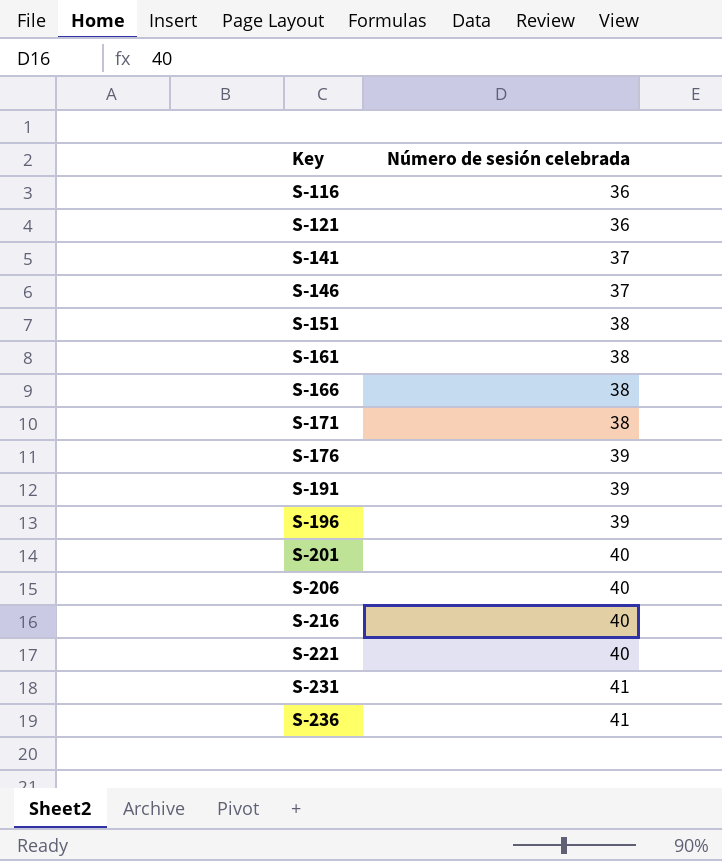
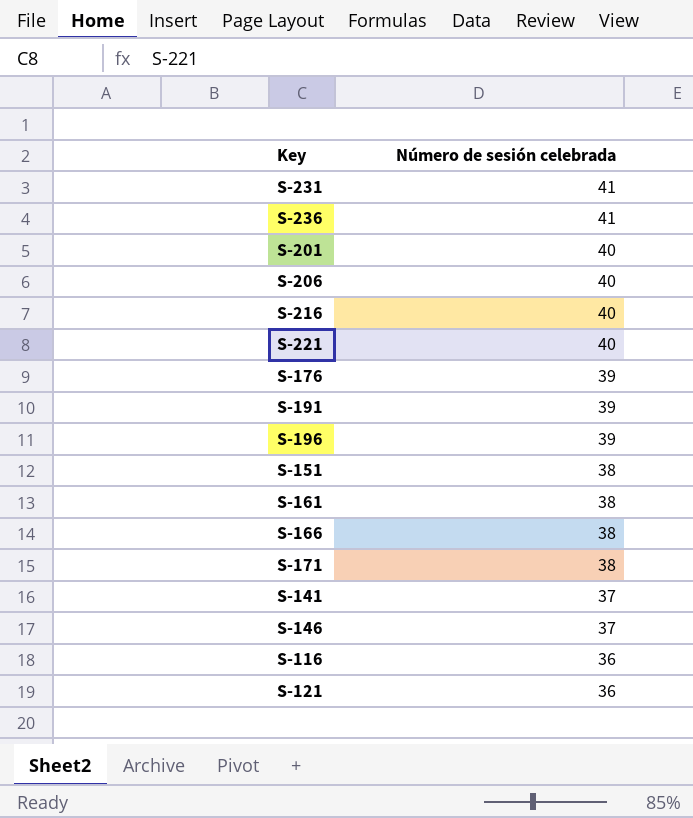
row order: Key ascending -> Número de sesión celebrada descending

